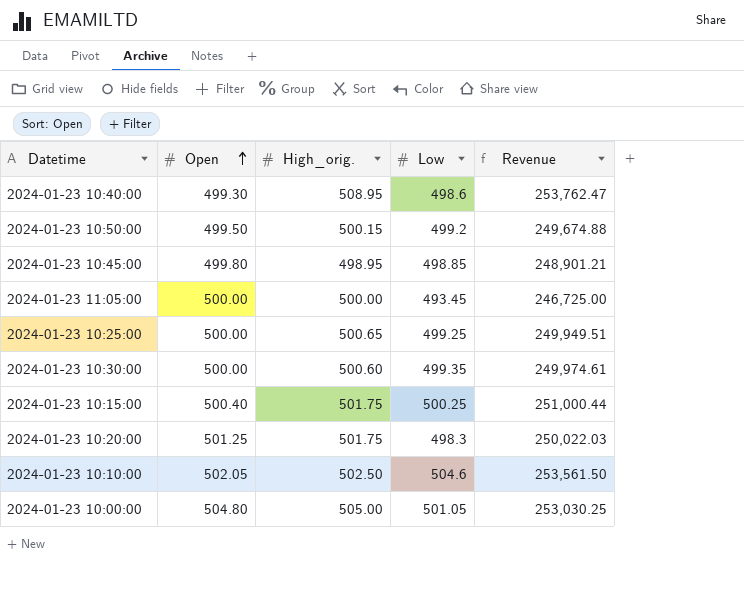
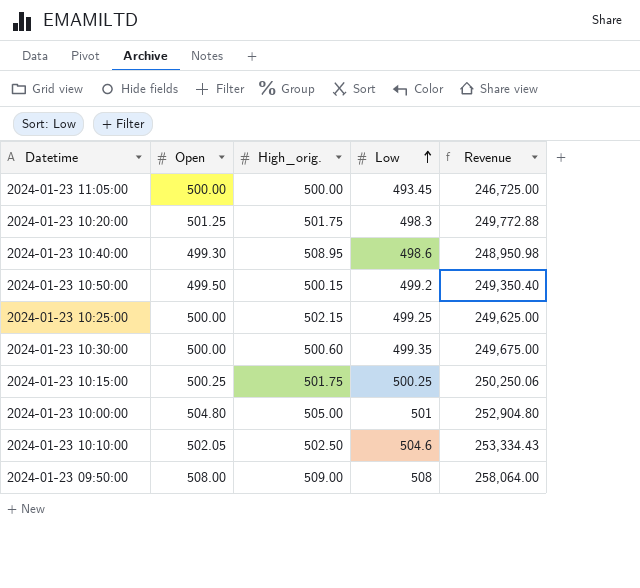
row order: Open ascending -> Low ascending
column Revenue | formula: [High_orig.] * [Low] -> [Open] * [Low]
row 2024-01-23 10:45:00: 499.80 | 498.95 | 498.85 | 248,901.21 -> none
2024-01-23 10:25:00 | High_orig.: 500.65 -> 502.15
2024-01-23 10:15:00 | Open: 500.40 -> 500.25
2024-01-23 10:00:00 | Low: 501.05 -> 501
row 2024-01-23 09:50:00: none -> 508.00 | 509.00 | 508 | 258,064.00

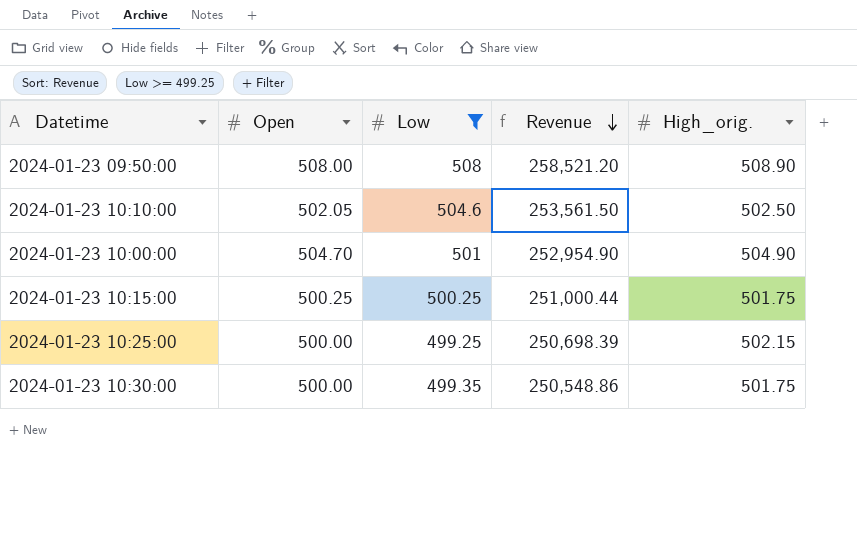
filter: none -> Low >= 499.25
row order: Low ascending -> Revenue descending
column Revenue | formula: [Open] * [Low] -> [Low] * [High_orig.]
column High_orig. | position: 3 -> 5
2024-01-23 09:50:00 | High_orig.: 509.00 -> 508.90
2024-01-23 10:00:00 | Open: 504.80 -> 504.70
2024-01-23 10:00:00 | High_orig.: 505.00 -> 504.90
2024-01-23 10:30:00 | High_orig.: 500.60 -> 501.75

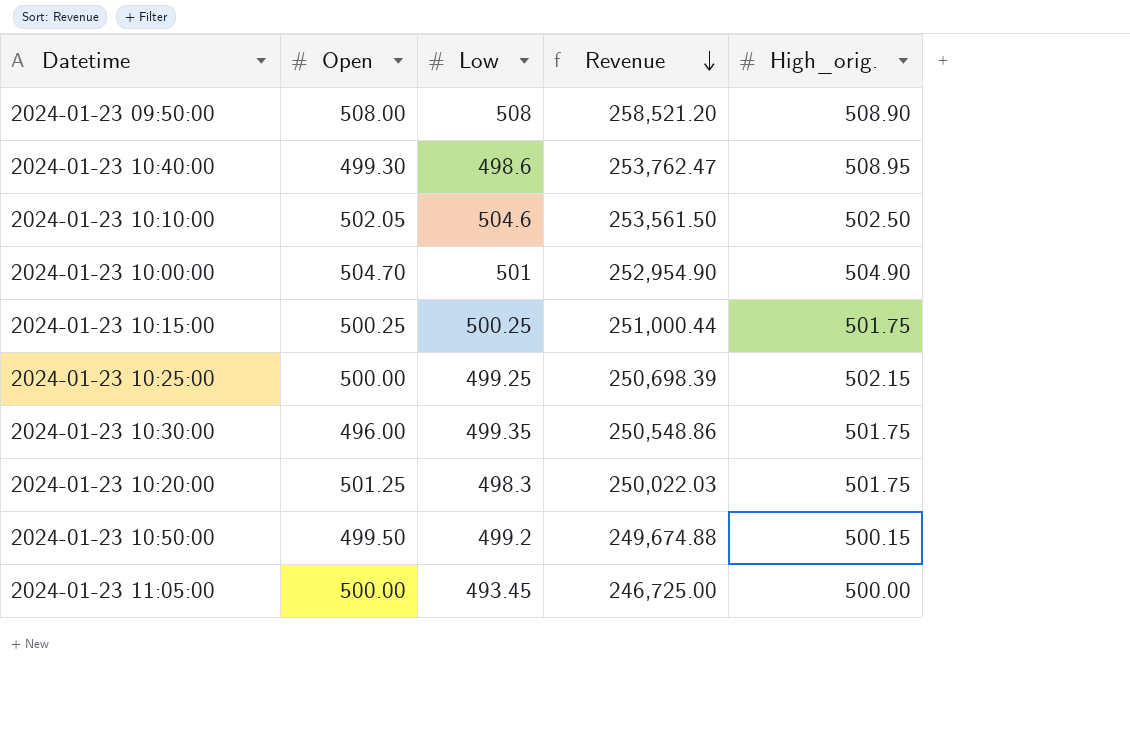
filter: Low >= 499.25 -> none
2024-01-23 10:30:00 | Open: 500.00 -> 496.00

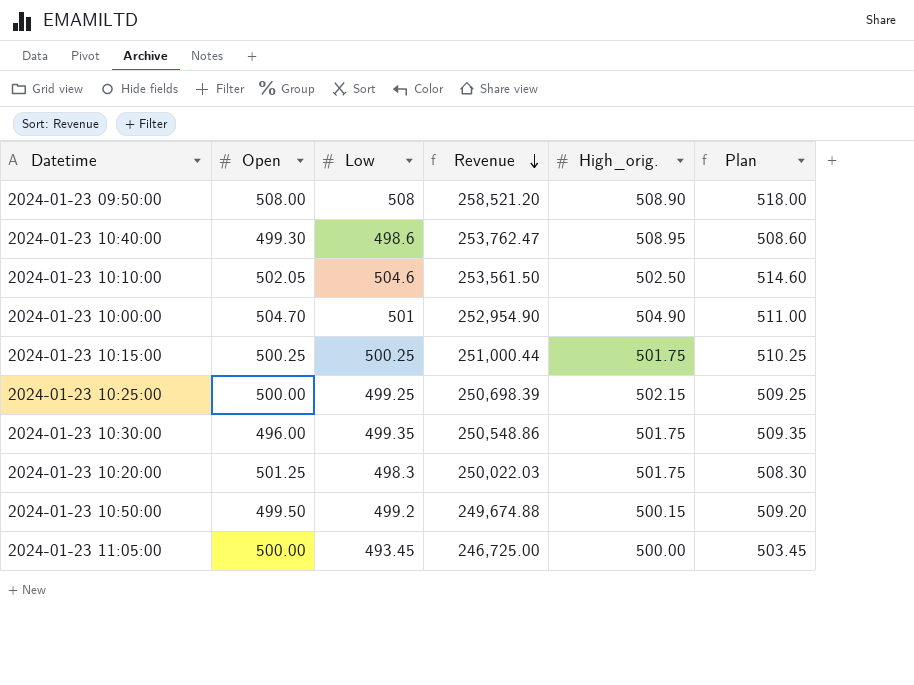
column Plan | formula: none -> [Low] + 10

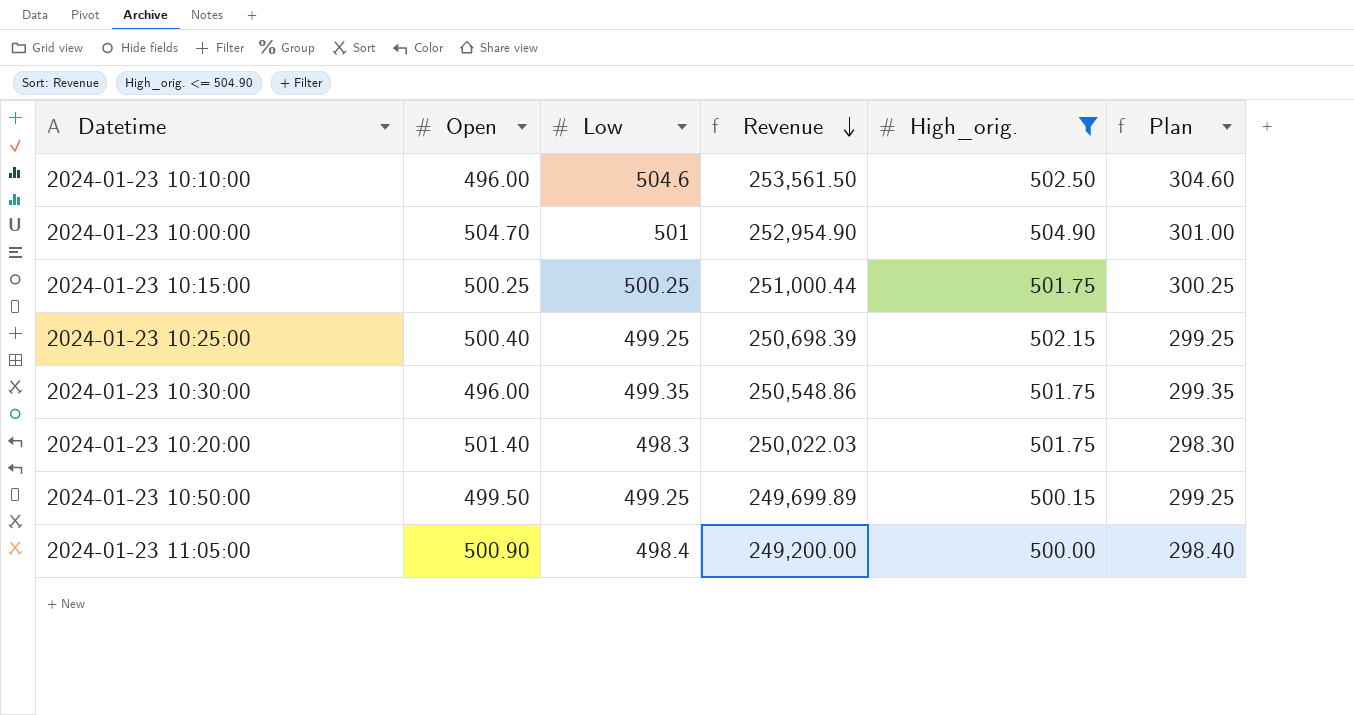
filter: none -> High_orig. <= 504.90
column Plan | formula: [Low] + 10 -> [Low] - 200
2024-01-23 10:10:00 | Open: 502.05 -> 496.00
2024-01-23 10:25:00 | Open: 500.00 -> 500.40
2024-01-23 10:20:00 | Open: 501.25 -> 501.40
2024-01-23 10:50:00 | Low: 499.2 -> 499.25
2024-01-23 10:50:00 | Revenue: 249,674.88 -> 249,699.89
2024-01-23 11:05:00 | Open: 500.00 -> 500.90
2024-01-23 11:05:00 | Low: 493.45 -> 498.4
2024-01-23 11:05:00 | Revenue: 246,725.00 -> 249,200.00

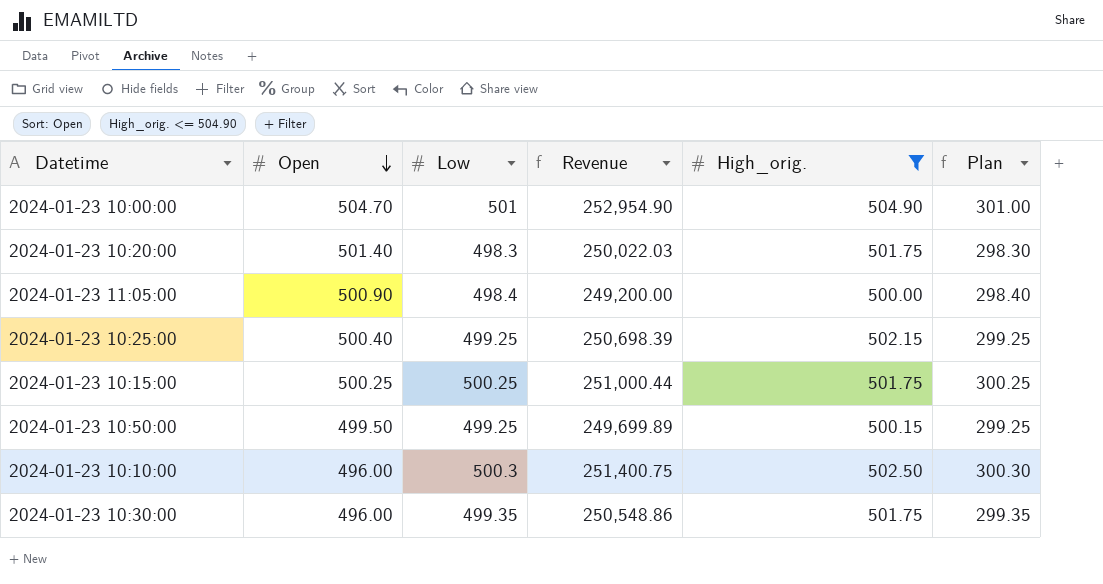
row order: Revenue descending -> Open descending
2024-01-23 10:10:00 | Low: 504.6 -> 500.3
2024-01-23 10:10:00 | Revenue: 253,561.50 -> 251,400.75
2024-01-23 10:10:00 | Plan: 304.60 -> 300.30

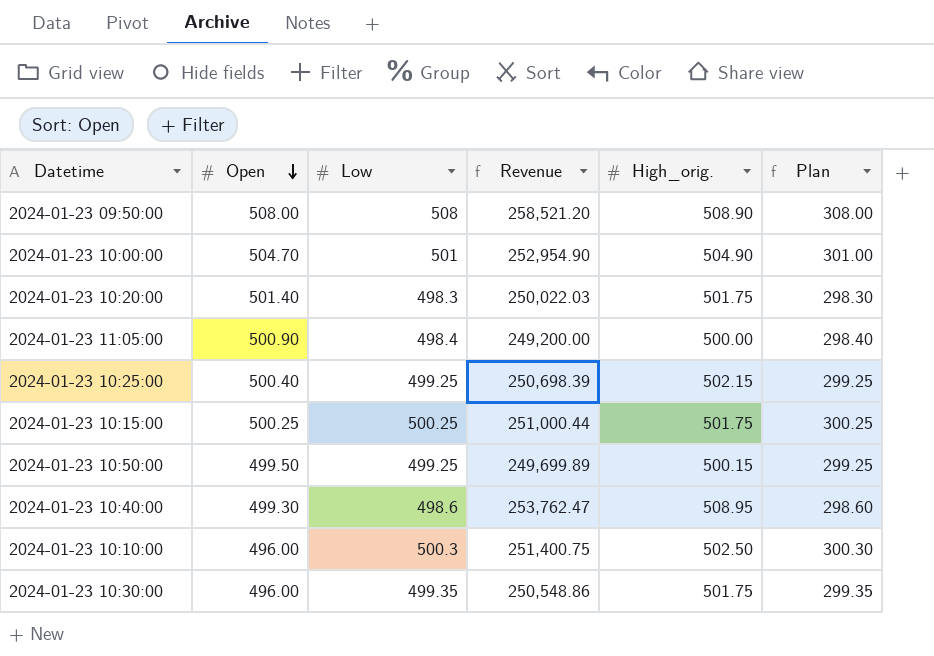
filter: High_orig. <= 504.90 -> none

